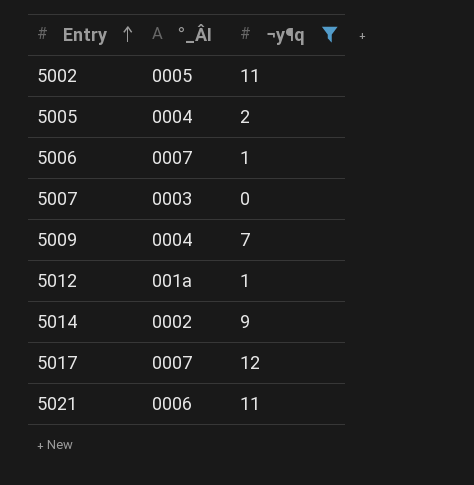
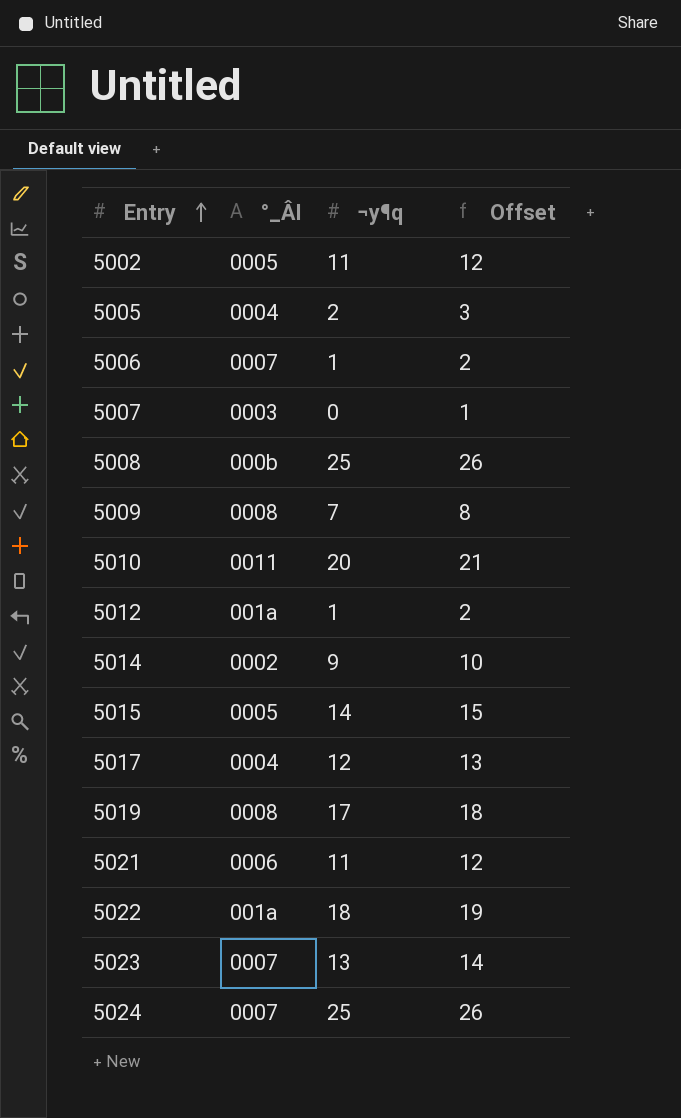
filter: ¬y¶q <= 12 -> none
column Offset | formula: none -> [¬y¶q] + 1
5009 | °_ÂI: 0004 -> 0008
5017 | °_ÂI: 0007 -> 0004

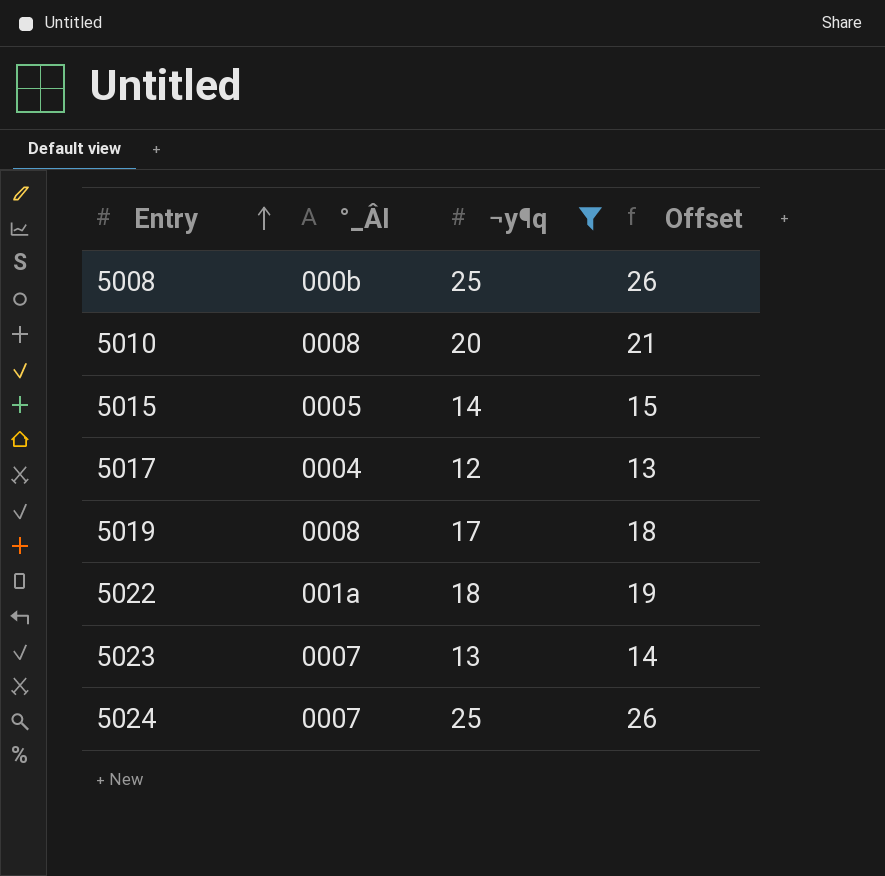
filter: none -> ¬y¶q >= 12
5010 | °_ÂI: 0011 -> 0008

